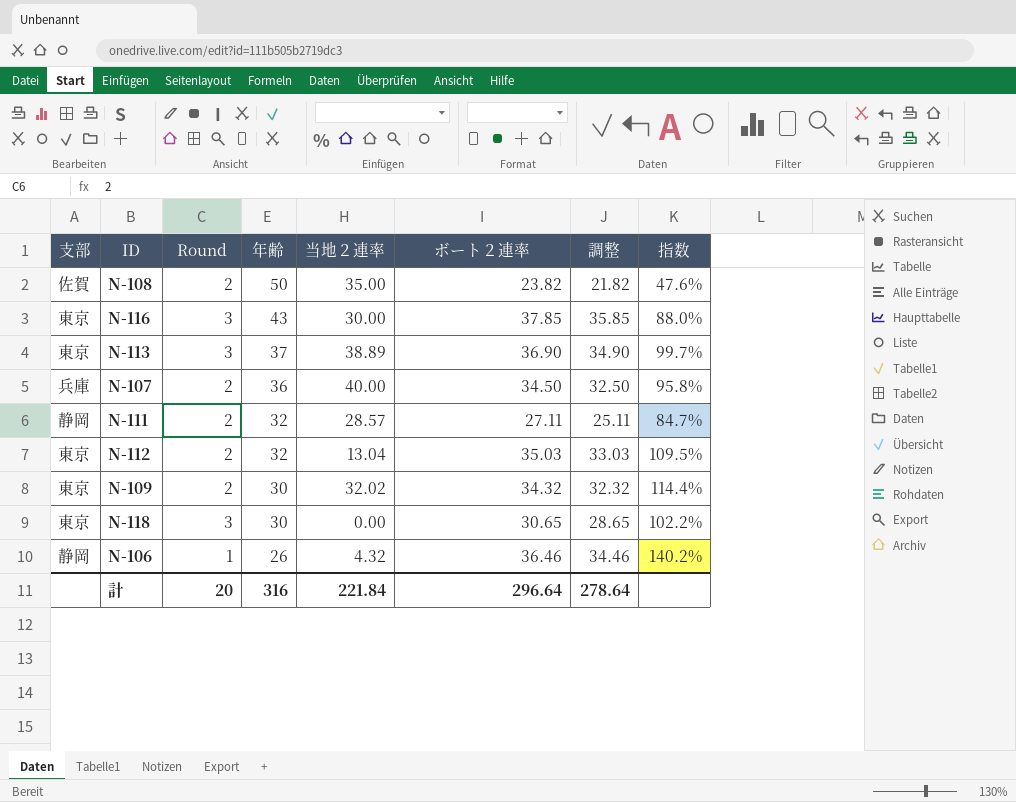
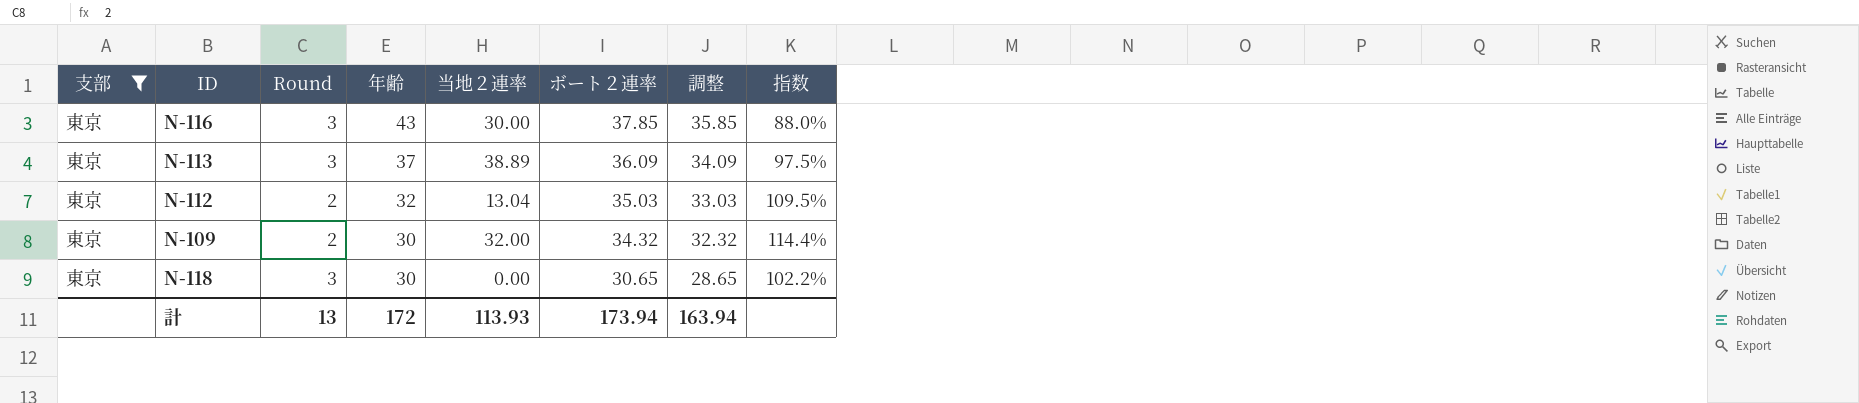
filter: none -> 支部 = 東京
N-113 | ボート２連率: 36.90 -> 36.09
N-113 | 調整: 34.90 -> 34.09
N-113 | 指数: 99.7% -> 97.5%
N-109 | 当地２連率: 32.02 -> 32.00
計 | Round: 20 -> 13
計 | 年齢: 316 -> 172
計 | 当地２連率: 221.84 -> 113.93
計 | ボート２連率: 296.64 -> 173.94
計 | 調整: 278.64 -> 163.94

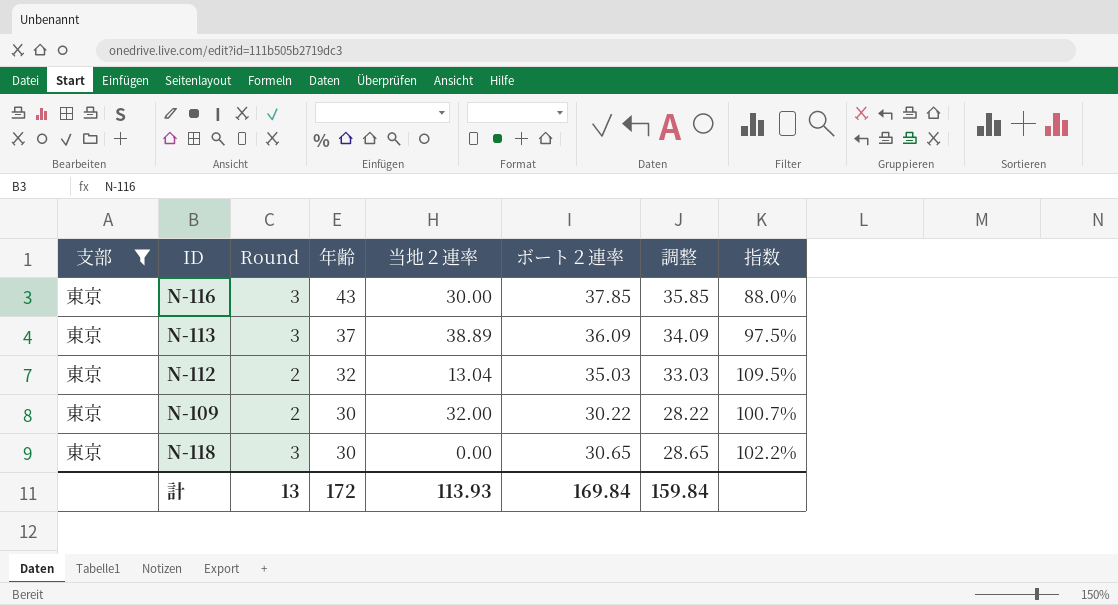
N-109 | ボート２連率: 34.32 -> 30.22
N-109 | 調整: 32.32 -> 28.22
N-109 | 指数: 114.4% -> 100.7%
計 | ボート２連率: 173.94 -> 169.84
計 | 調整: 163.94 -> 159.84

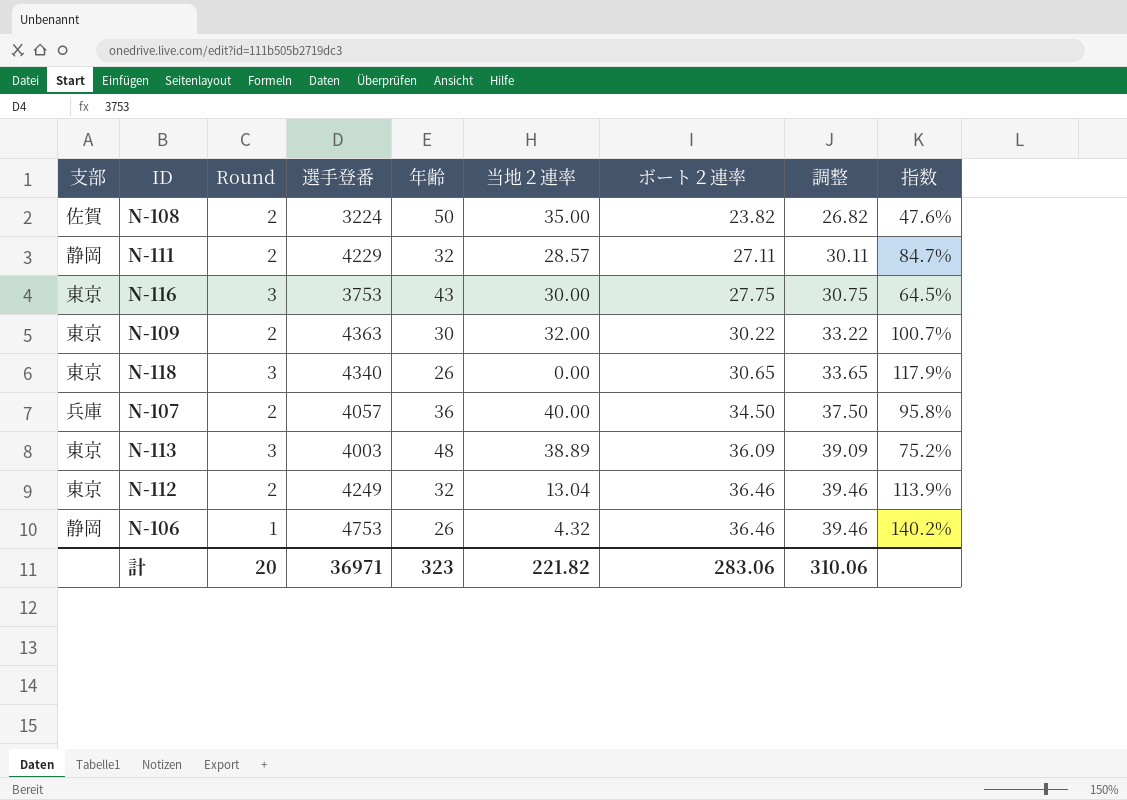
filter: 支部 = 東京 -> none
row order: 年齢 descending -> ボート２連率 ascending
column 選手登番 | position: none -> 4
column 調整 | formula: [ボート２連率] - 2 -> [ボート２連率] + 3
N-116 | ボート２連率: 37.85 -> 27.75
N-116 | 指数: 88.0% -> 64.5%
N-118 | 年齢: 30 -> 26
N-118 | 指数: 102.2% -> 117.9%
N-113 | 年齢: 37 -> 48
N-113 | 指数: 97.5% -> 75.2%
N-112 | ボート２連率: 35.03 -> 36.46
N-112 | 指数: 109.5% -> 113.9%
計 | Round: 13 -> 20
計 | 年齢: 172 -> 323
計 | 当地２連率: 113.93 -> 221.82
計 | ボート２連率: 169.84 -> 283.06
計 | 調整: 159.84 -> 310.06

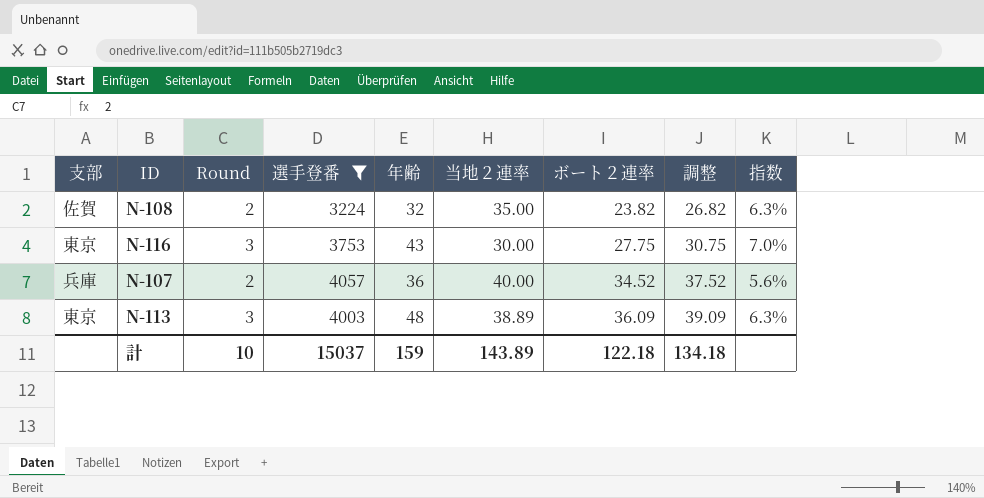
filter: none -> 選手登番 <= 4057
column 指数 | formula: [ボート２連率] / [年齢] -> [Round] / [年齢]
N-108 | 年齢: 50 -> 32
N-107 | ボート２連率: 34.50 -> 34.52
N-107 | 調整: 37.50 -> 37.52
計 | Round: 20 -> 10
計 | 選手登番: 36971 -> 15037
計 | 年齢: 323 -> 159
計 | 当地２連率: 221.82 -> 143.89
計 | ボート２連率: 283.06 -> 122.18
計 | 調整: 310.06 -> 134.18

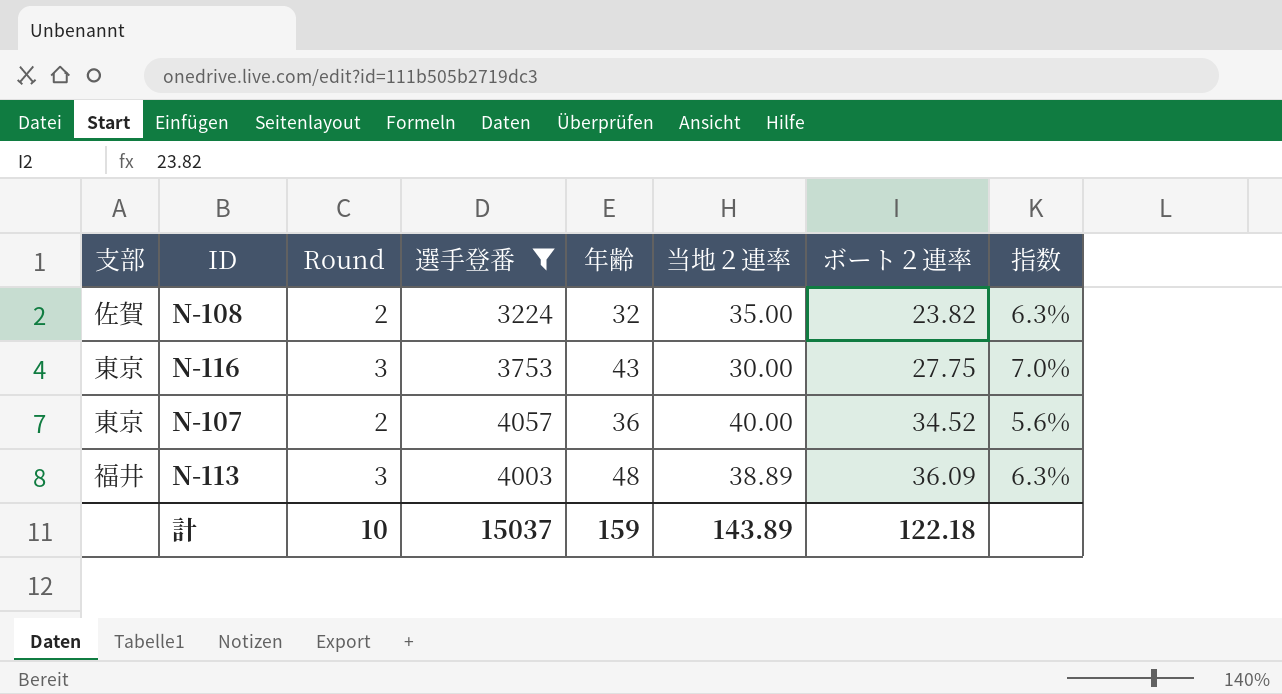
column 調整 | formula: [ボート２連率] + 3 -> none
N-107 | 支部: 兵庫 -> 東京
N-113 | 支部: 東京 -> 福井

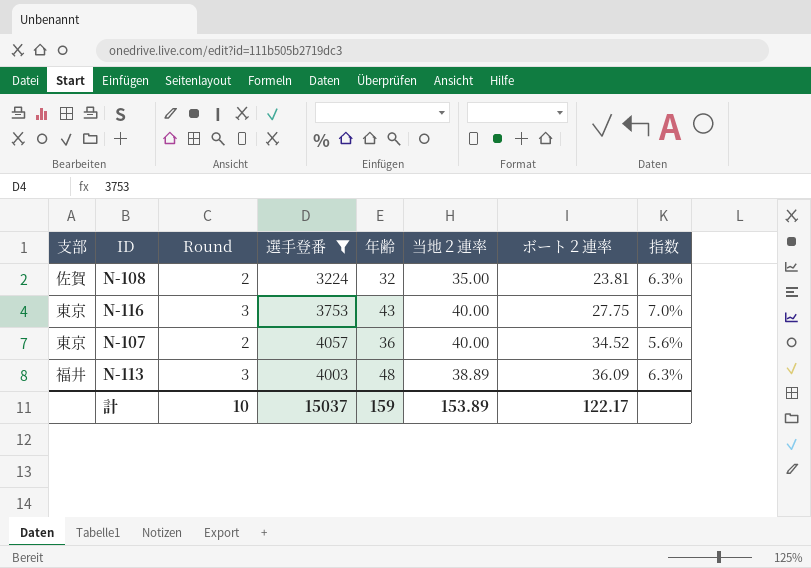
N-108 | ボート２連率: 23.82 -> 23.81
N-116 | 当地２連率: 30.00 -> 40.00
計 | 当地２連率: 143.89 -> 153.89
計 | ボート２連率: 122.18 -> 122.17

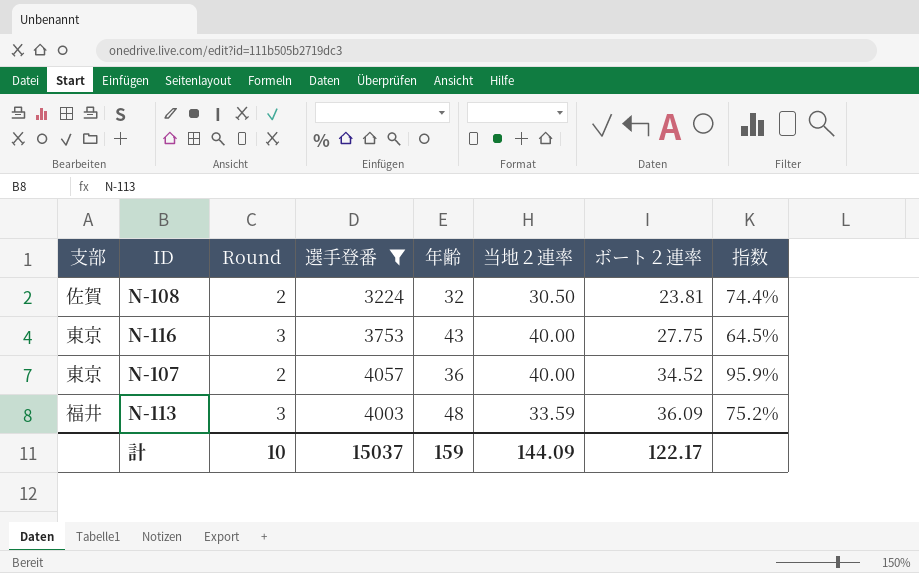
column 指数 | formula: [Round] / [年齢] -> [ボート２連率] / [年齢]
N-108 | 当地２連率: 35.00 -> 30.50
N-113 | 当地２連率: 38.89 -> 33.59
計 | 当地２連率: 153.89 -> 144.09

